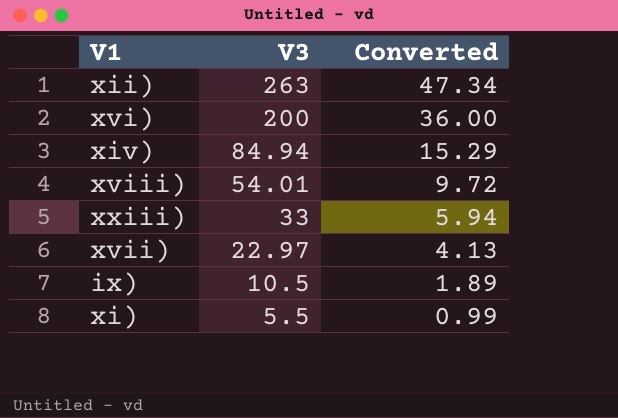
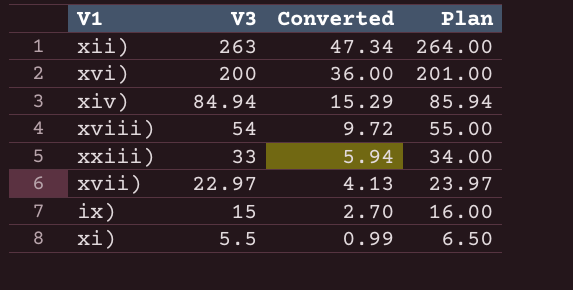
column Plan | formula: none -> [V3] + 1
xviii) | V3: 54.01 -> 54
ix) | V3: 10.5 -> 15
ix) | Converted: 1.89 -> 2.70

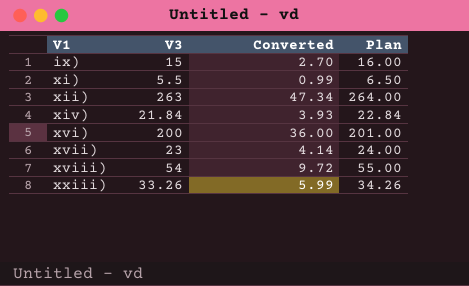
row order: V3 descending -> V1 ascending
xiv) | V3: 84.94 -> 21.84
xiv) | Converted: 15.29 -> 3.93
xiv) | Plan: 85.94 -> 22.84
xvii) | V3: 22.97 -> 23
xvii) | Converted: 4.13 -> 4.14
xvii) | Plan: 23.97 -> 24.00
xxiii) | V3: 33 -> 33.26
xxiii) | Converted: 5.94 -> 5.99
xxiii) | Plan: 34.00 -> 34.26

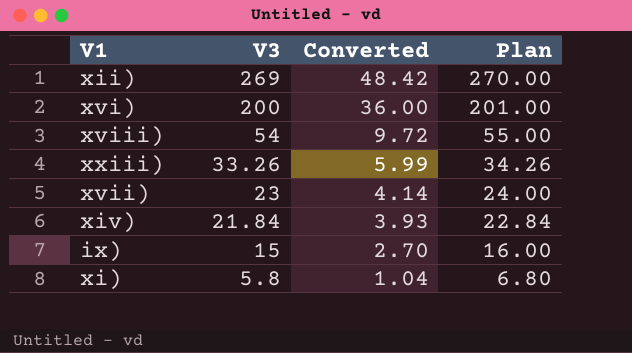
row order: V1 ascending -> V3 descending
xii) | V3: 263 -> 269
xii) | Converted: 47.34 -> 48.42
xii) | Plan: 264.00 -> 270.00
xi) | V3: 5.5 -> 5.8
xi) | Converted: 0.99 -> 1.04
xi) | Plan: 6.50 -> 6.80

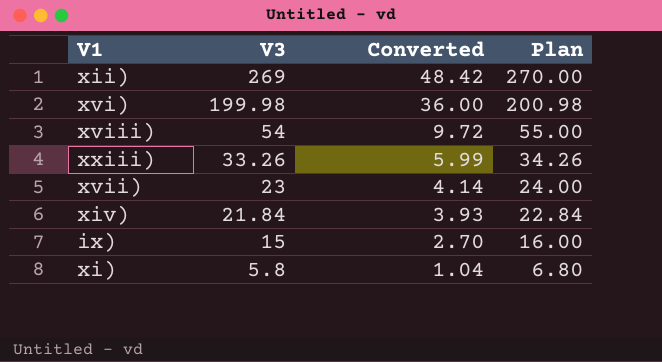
xvi) | V3: 200 -> 199.98
xvi) | Plan: 201.00 -> 200.98

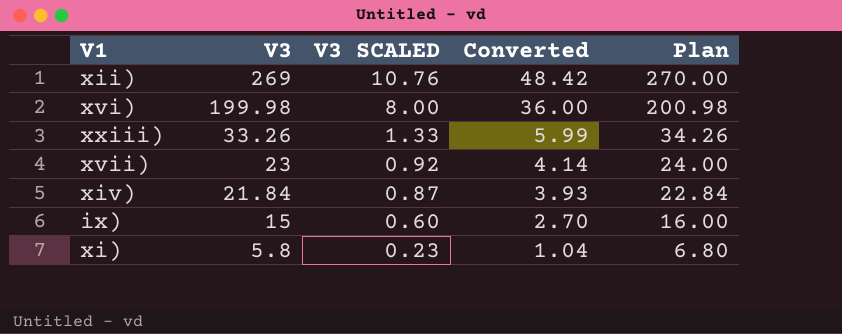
column V3 SCALED | formula: none -> [V3] * 0.04
row xviii): 54 | 9.72 | 55.00 -> none

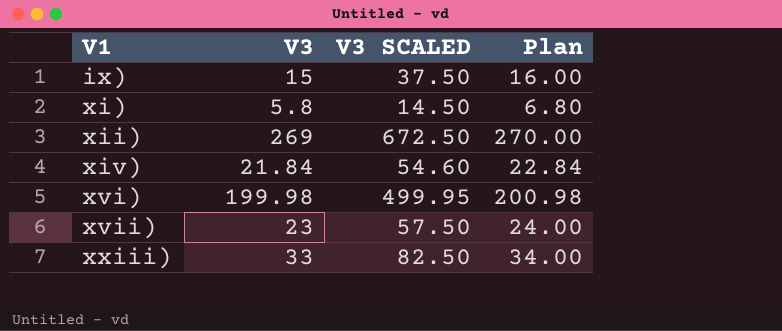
row order: V3 descending -> V1 ascending
column Converted | formula: [V3] * 0.18 -> none
column V3 SCALED | formula: [V3] * 0.04 -> [V3] * 2.5
xxiii) | V3: 33.26 -> 33
xxiii) | Plan: 34.26 -> 34.00

